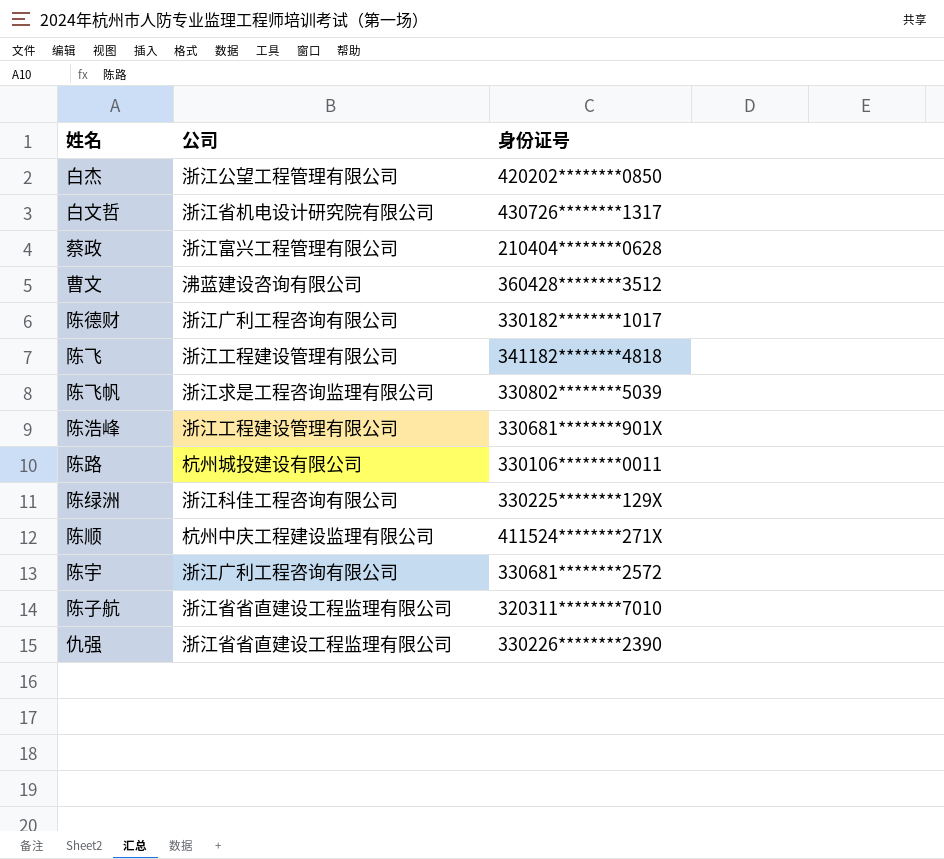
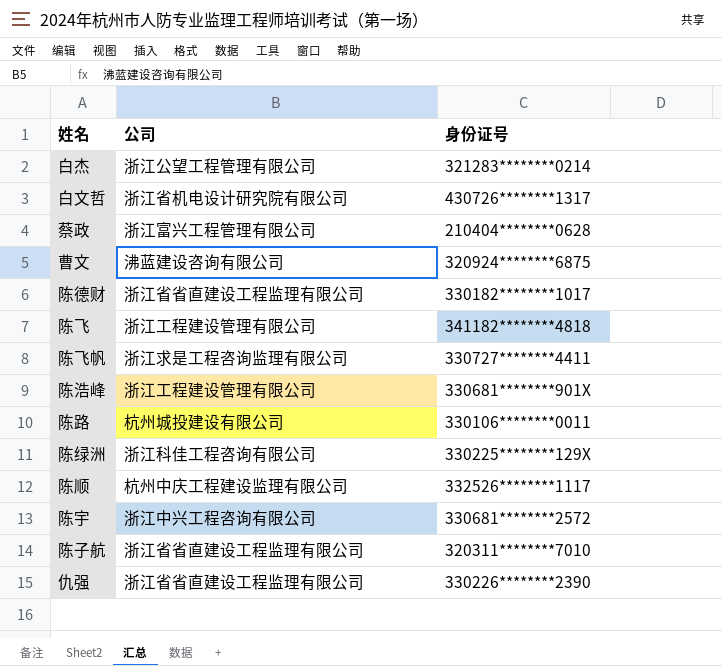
白杰 | 身份证号: 420202********0850 -> 321283********0214
曹文 | 身份证号: 360428********3512 -> 320924********6875
陈德财 | 公司: 浙江广利工程咨询有限公司 -> 浙江省省直建设工程监理有限公司
陈飞帆 | 身份证号: 330802********5039 -> 330727********4411
陈顺 | 身份证号: 411524********271X -> 332526********1117
陈宇 | 公司: 浙江广利工程咨询有限公司 -> 浙江中兴工程咨询有限公司

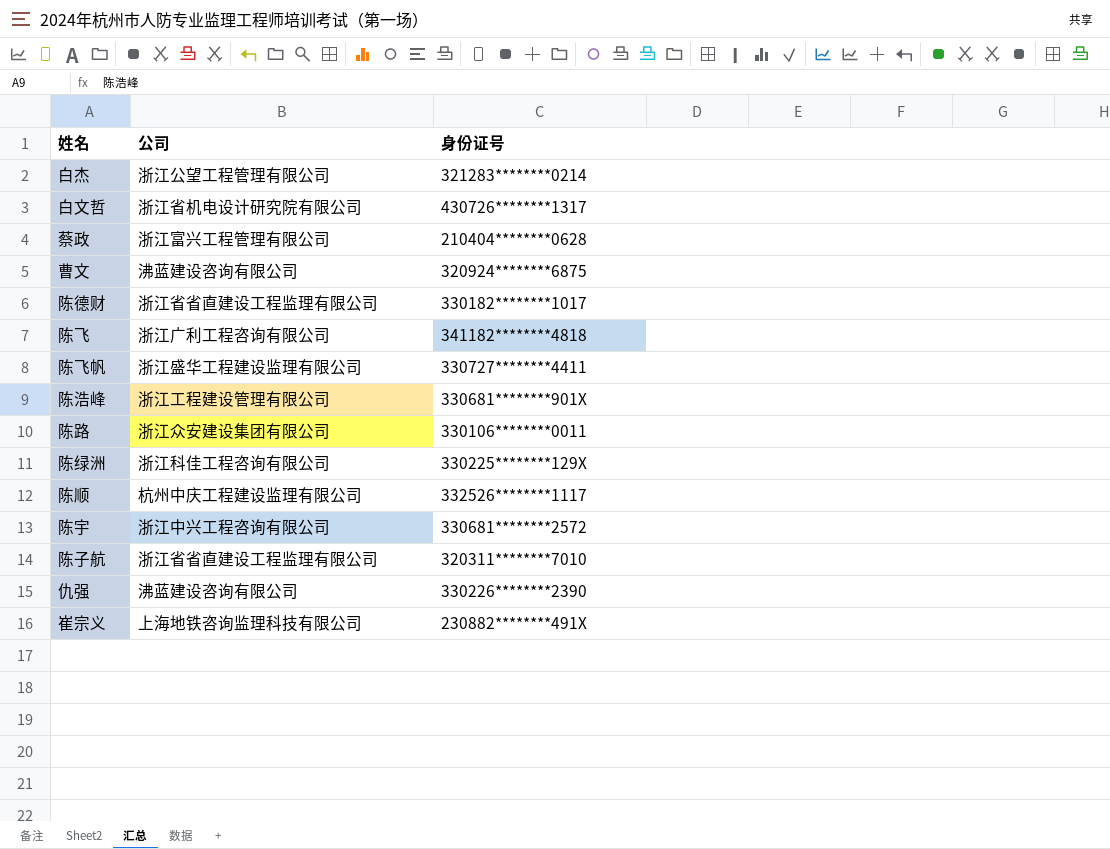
陈飞 | 公司: 浙江工程建设管理有限公司 -> 浙江广利工程咨询有限公司
陈飞帆 | 公司: 浙江求是工程咨询监理有限公司 -> 浙江盛华工程建设监理有限公司
陈路 | 公司: 杭州城投建设有限公司 -> 浙江众安建设集团有限公司
仇强 | 公司: 浙江省省直建设工程监理有限公司 -> 沸蓝建设咨询有限公司
row 崔宗义: none -> 上海地铁咨询监理科技有限公司 | 230882********491X

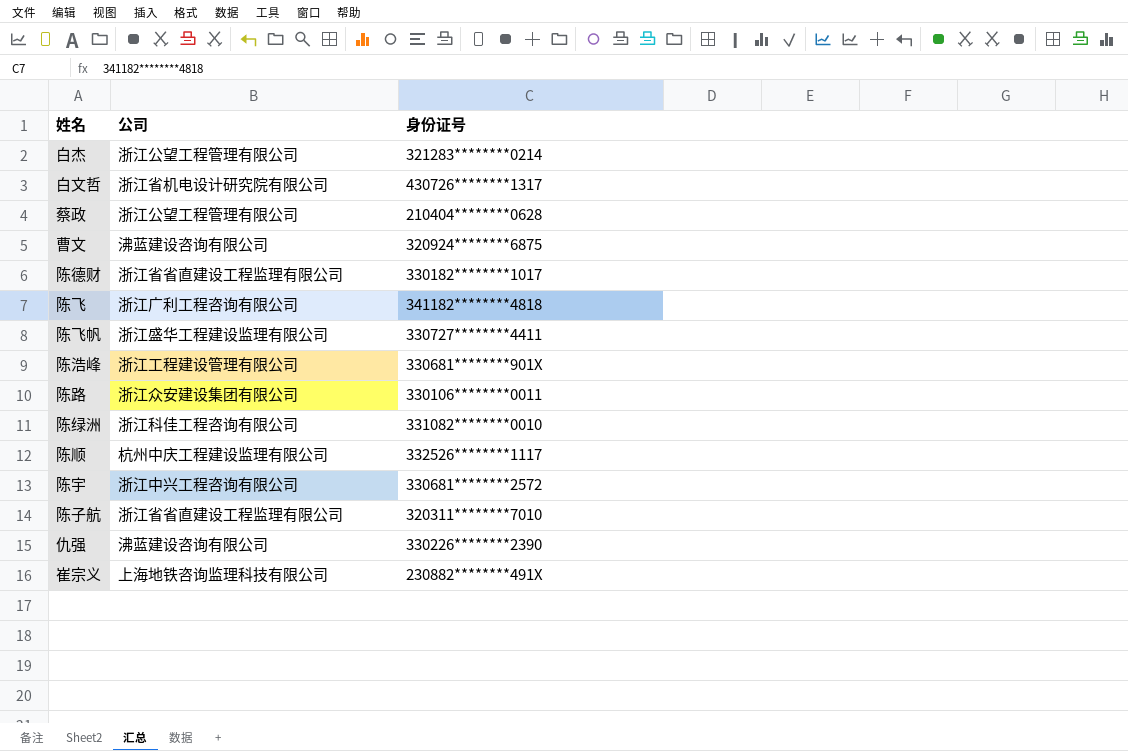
蔡政 | 公司: 浙江富兴工程管理有限公司 -> 浙江公望工程管理有限公司
陈绿洲 | 身份证号: 330225********129X -> 331082********0010

